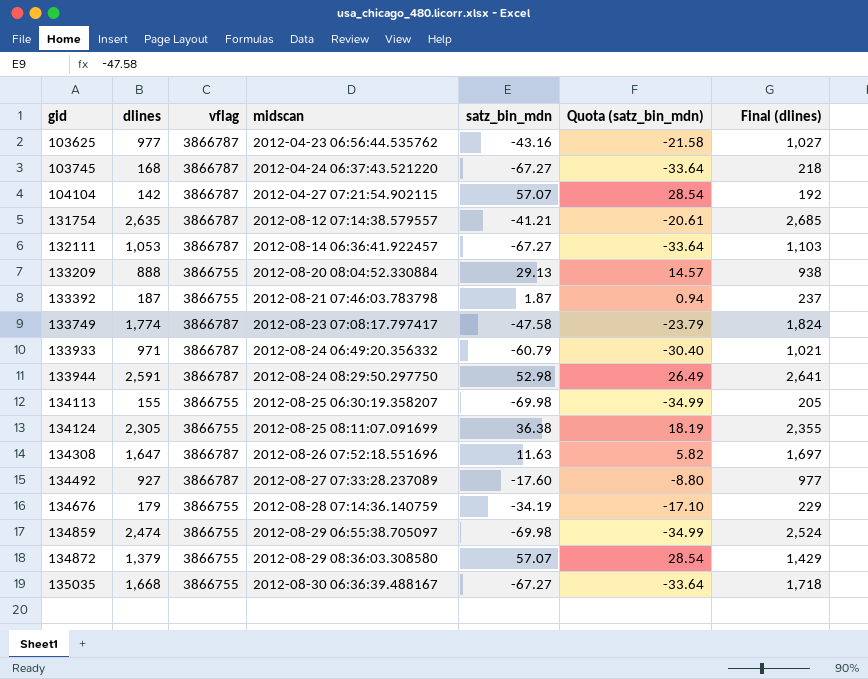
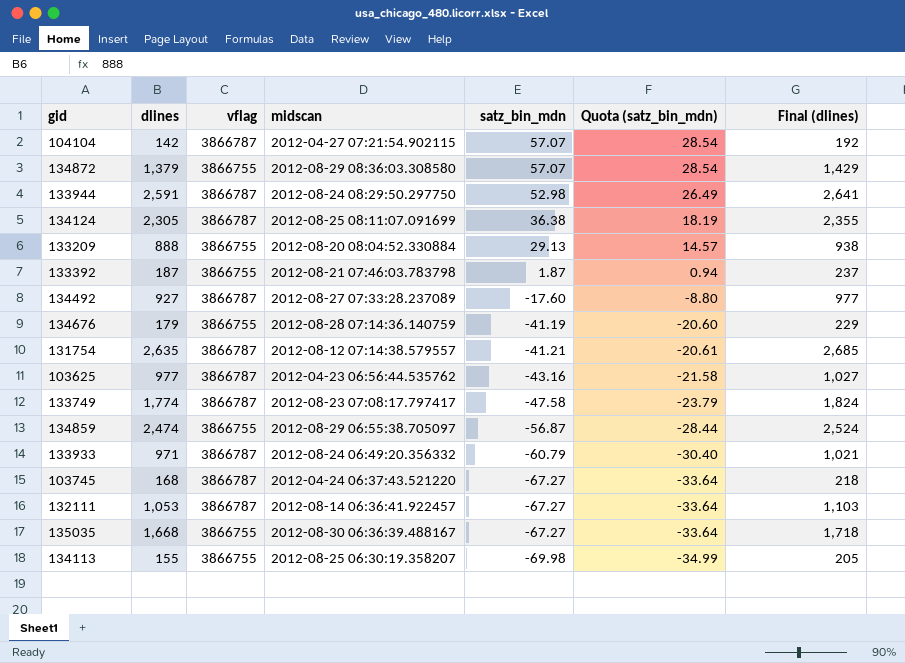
row order: gid ascending -> satz_bin_mdn descending
row 134308: 1,647 | 3866787 | 2012-08-26 07:52:18.551696 | 11.63 | 5.82 | 1,697 -> none
134124 | vflag: 3866755 -> 3866787
134676 | satz_bin_mdn: -34.19 -> -41.19
134676 | Quota (satz_bin_mdn): -17.10 -> -20.60
134859 | satz_bin_mdn: -69.98 -> -56.87
134859 | Quota (satz_bin_mdn): -34.99 -> -28.44

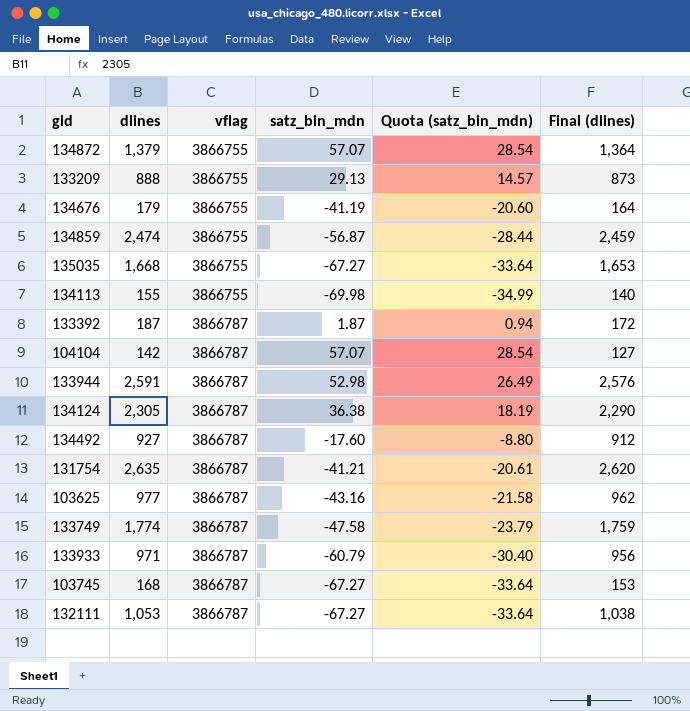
row order: satz_bin_mdn descending -> vflag ascending
column midscan | position: 4 -> none
column Final (dlines) | formula: [dlines] + 50 -> [dlines] - 15
133392 | vflag: 3866755 -> 3866787

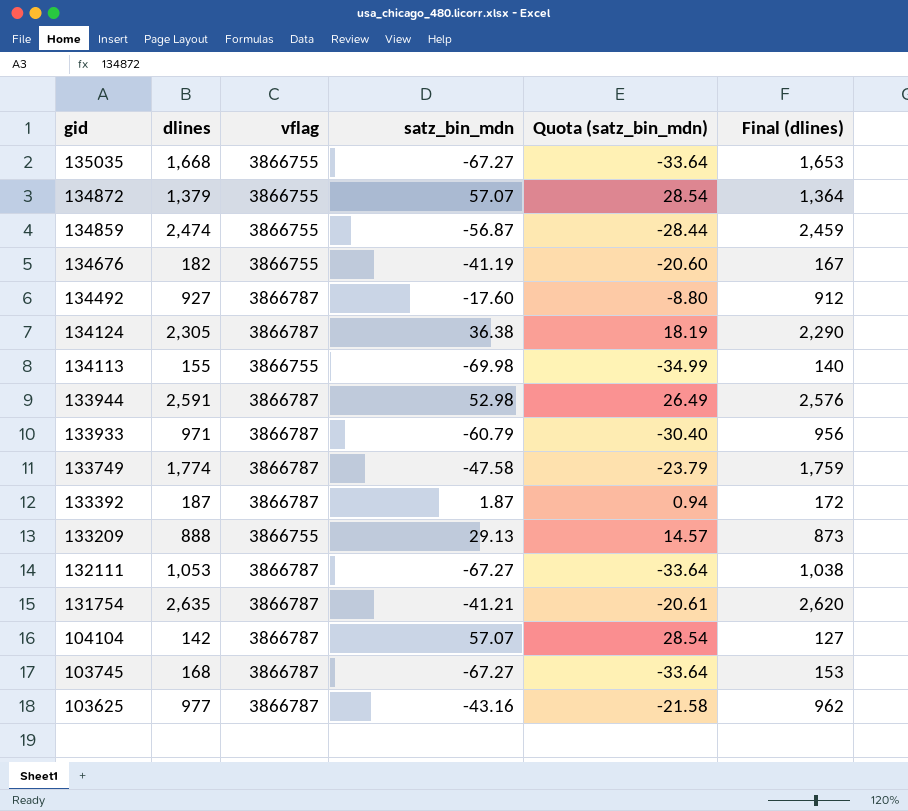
row order: vflag ascending -> gid descending
134676 | dlines: 179 -> 182
134676 | Final (dlines): 164 -> 167

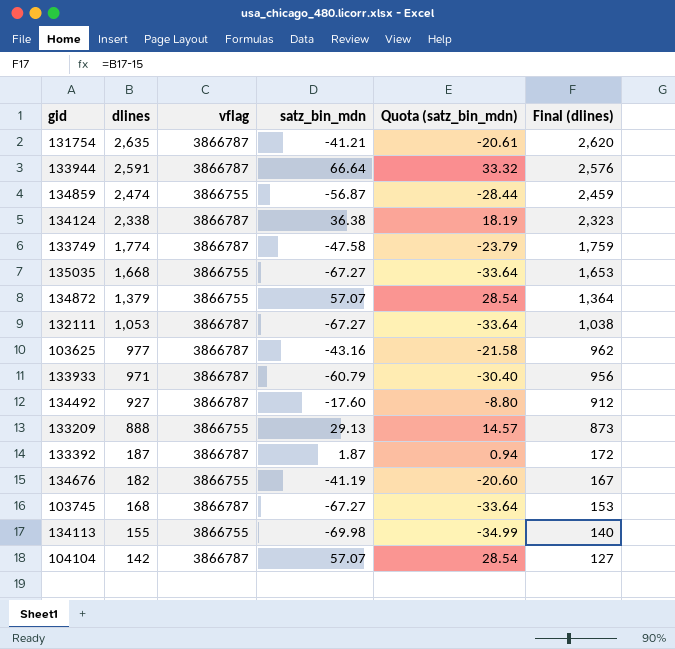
row order: gid descending -> dlines descending
133944 | satz_bin_mdn: 52.98 -> 66.64
133944 | Quota (satz_bin_mdn): 26.49 -> 33.32
134124 | dlines: 2,305 -> 2,338
134124 | Final (dlines): 2,290 -> 2,323

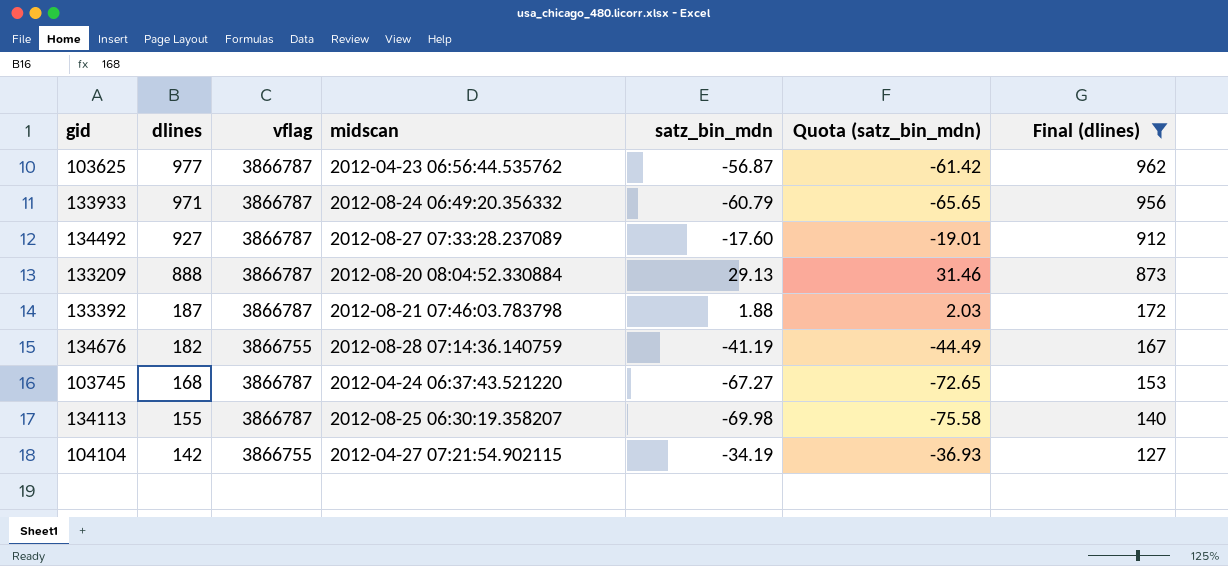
filter: none -> Final (dlines) <= 962
column midscan | position: none -> 4
column Quota (satz_bin_mdn) | formula: [satz_bin_mdn] * 0.5 -> [satz_bin_mdn] * 1.08
103625 | satz_bin_mdn: -43.16 -> -56.87
133209 | vflag: 3866755 -> 3866787
133392 | satz_bin_mdn: 1.87 -> 1.88
134113 | vflag: 3866755 -> 3866787
104104 | vflag: 3866787 -> 3866755
104104 | satz_bin_mdn: 57.07 -> -34.19

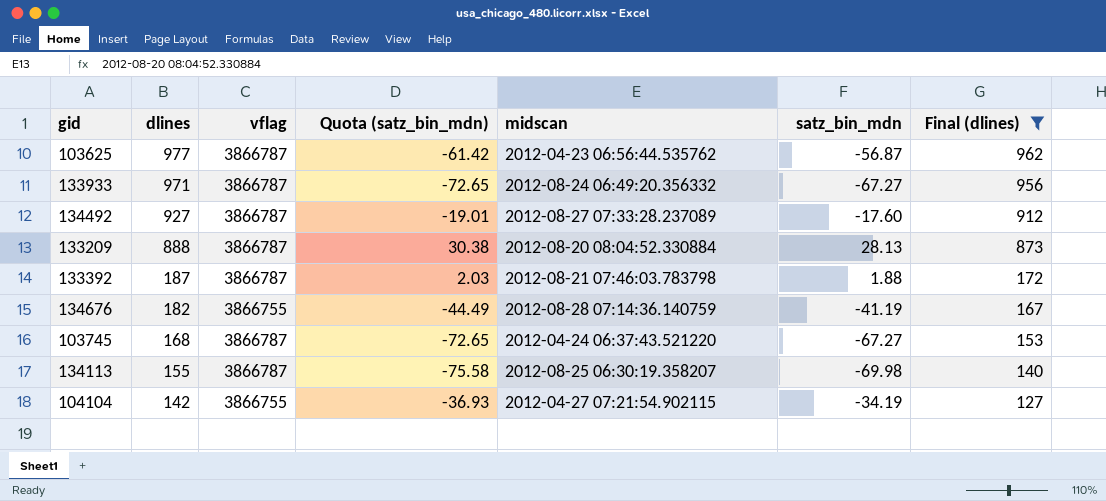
column Quota (satz_bin_mdn) | position: 6 -> 4
133933 | Quota (satz_bin_mdn): -65.65 -> -72.65
133933 | satz_bin_mdn: -60.79 -> -67.27
133209 | Quota (satz_bin_mdn): 31.46 -> 30.38
133209 | satz_bin_mdn: 29.13 -> 28.13

